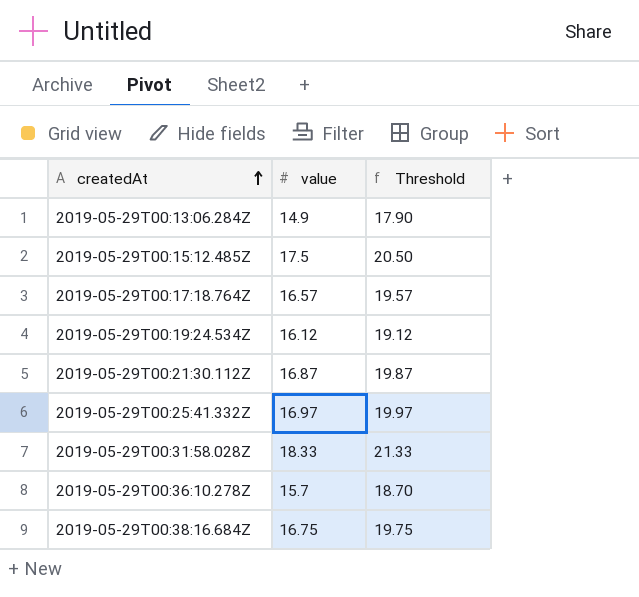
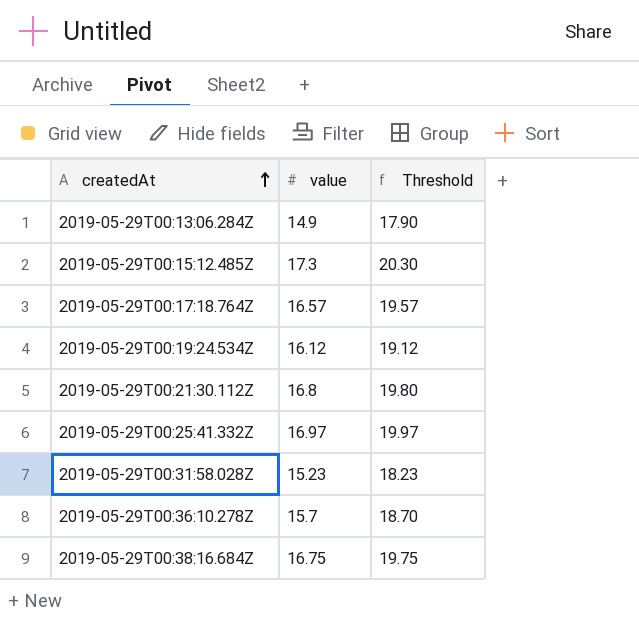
2019-05-29T00:15:12.485Z | value: 17.5 -> 17.3
2019-05-29T00:15:12.485Z | Threshold: 20.50 -> 20.30
2019-05-29T00:21:30.112Z | value: 16.87 -> 16.8
2019-05-29T00:21:30.112Z | Threshold: 19.87 -> 19.80
2019-05-29T00:31:58.028Z | value: 18.33 -> 15.23
2019-05-29T00:31:58.028Z | Threshold: 21.33 -> 18.23

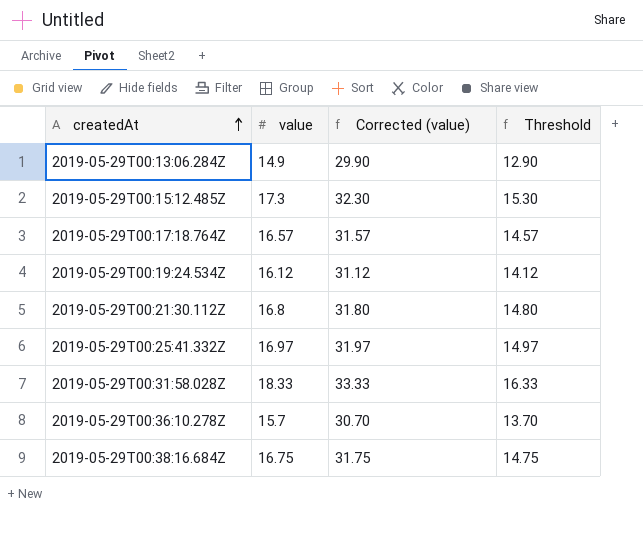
column Corrected (value) | formula: none -> [value] + 15
column Threshold | formula: [value] + 3 -> [value] - 2
2019-05-29T00:31:58.028Z | value: 15.23 -> 18.33

